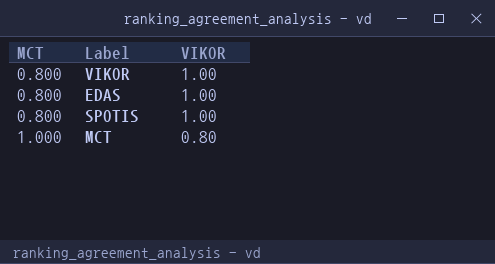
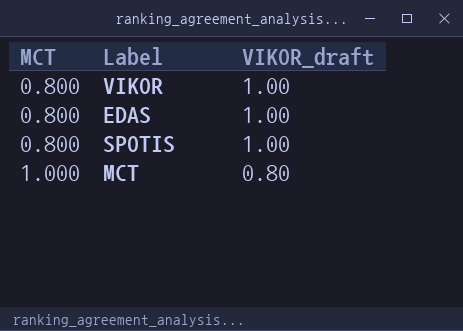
column name: VIKOR -> VIKOR_draft

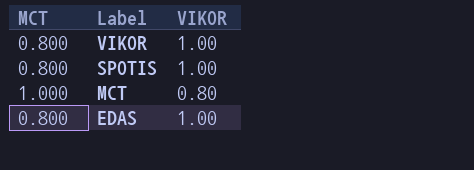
row order: MCT ascending -> Label descending
column name: VIKOR_draft -> VIKOR

